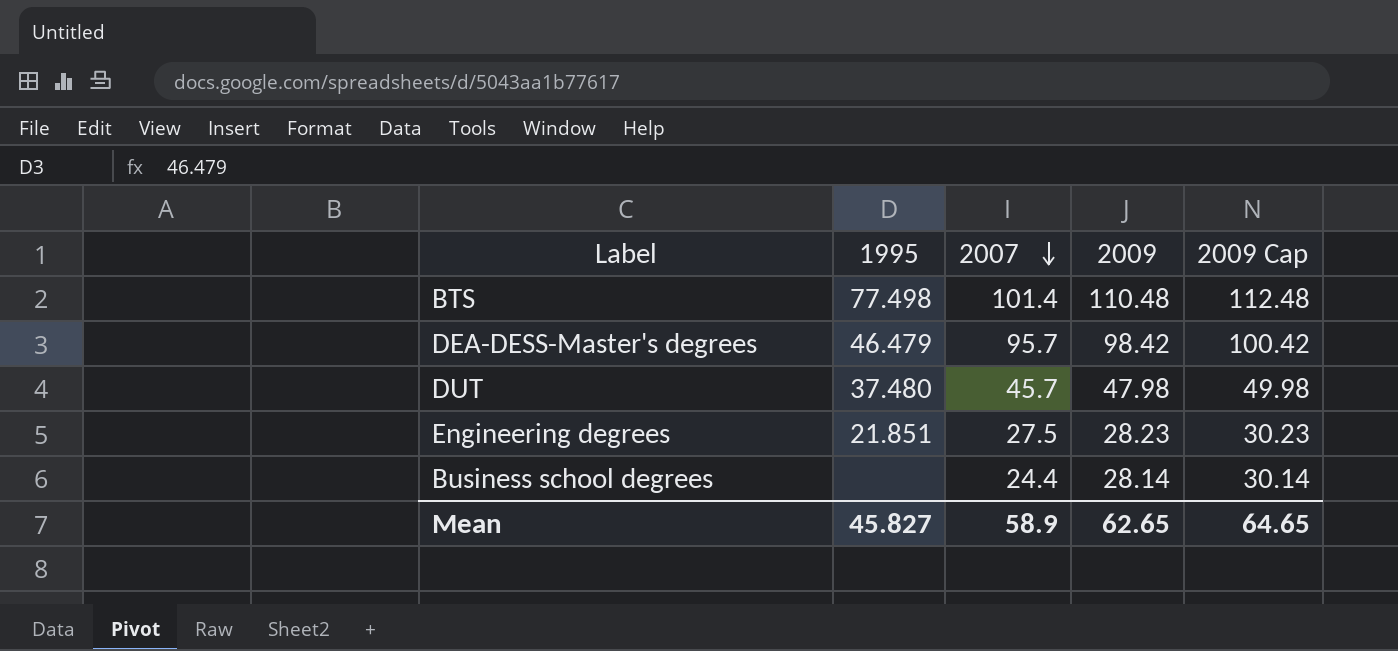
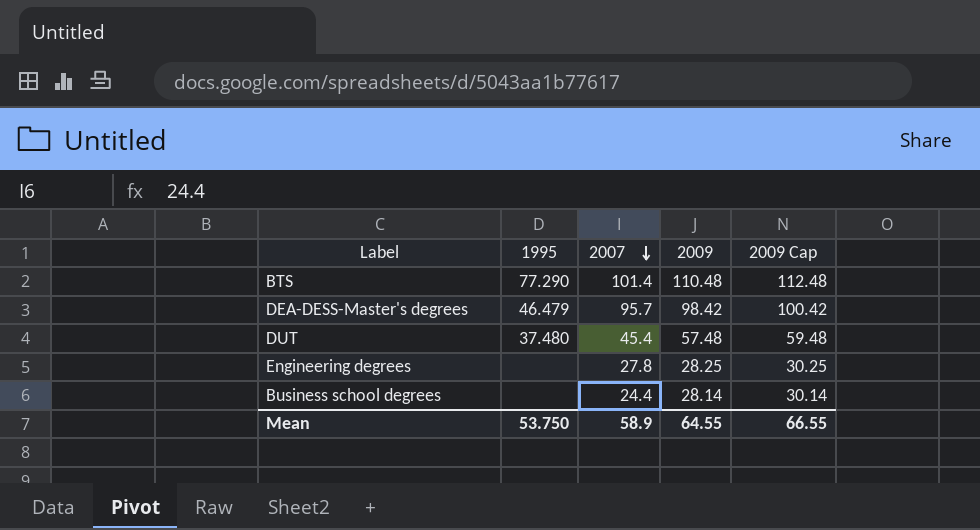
BTS | 1995: 77.498 -> 77.290
DUT | 2007: 45.7 -> 45.4
DUT | 2009: 47.98 -> 57.48
DUT | 2009 Cap: 49.98 -> 59.48
Engineering degrees | 1995: 21.851 -> none
Engineering degrees | 2007: 27.5 -> 27.8
Engineering degrees | 2009: 28.23 -> 28.25
Engineering degrees | 2009 Cap: 30.23 -> 30.25
Mean | 1995: 45.827 -> 53.750
Mean | 2009: 62.65 -> 64.55
Mean | 2009 Cap: 64.65 -> 66.55

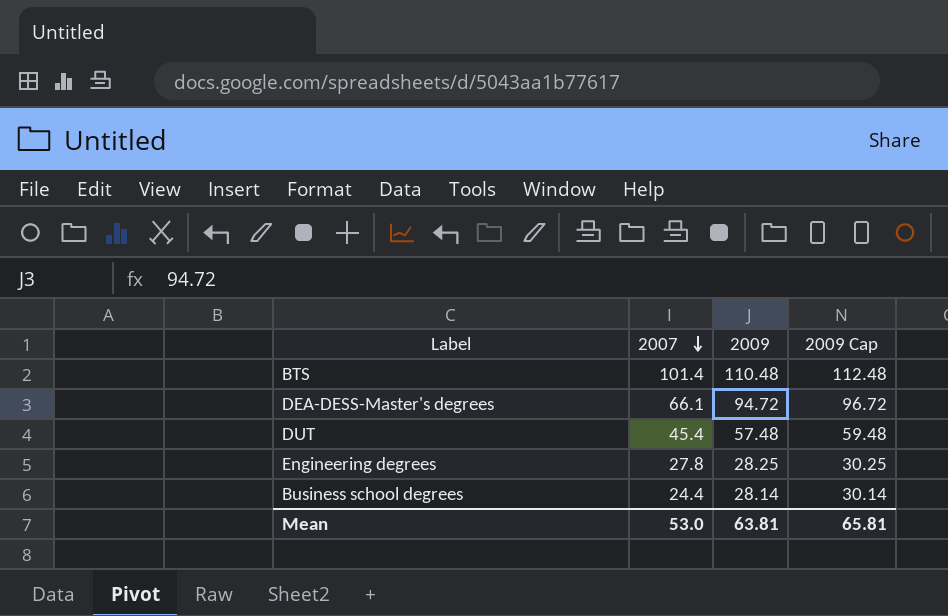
column 1995 | position: 2 -> none
DEA-DESS-Master's degrees | 2007: 95.7 -> 66.1
DEA-DESS-Master's degrees | 2009: 98.42 -> 94.72
DEA-DESS-Master's degrees | 2009 Cap: 100.42 -> 96.72
Mean | 2007: 58.9 -> 53.0
Mean | 2009: 64.55 -> 63.81
Mean | 2009 Cap: 66.55 -> 65.81

